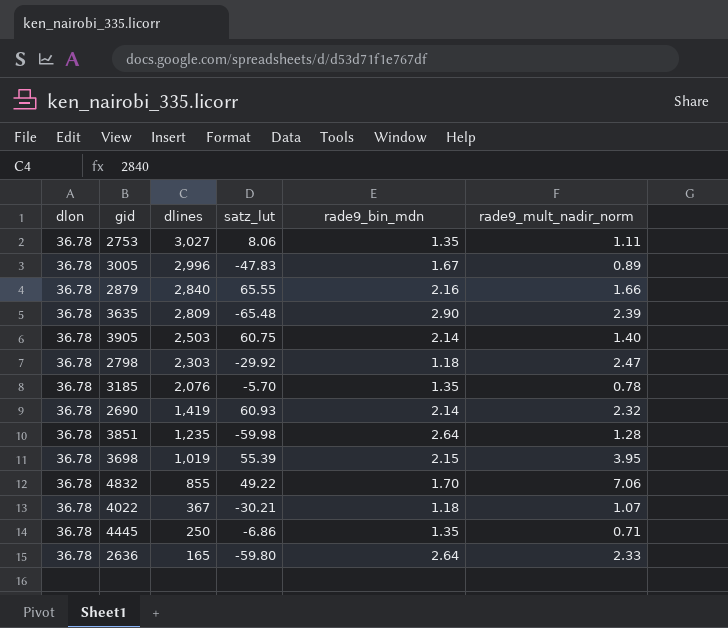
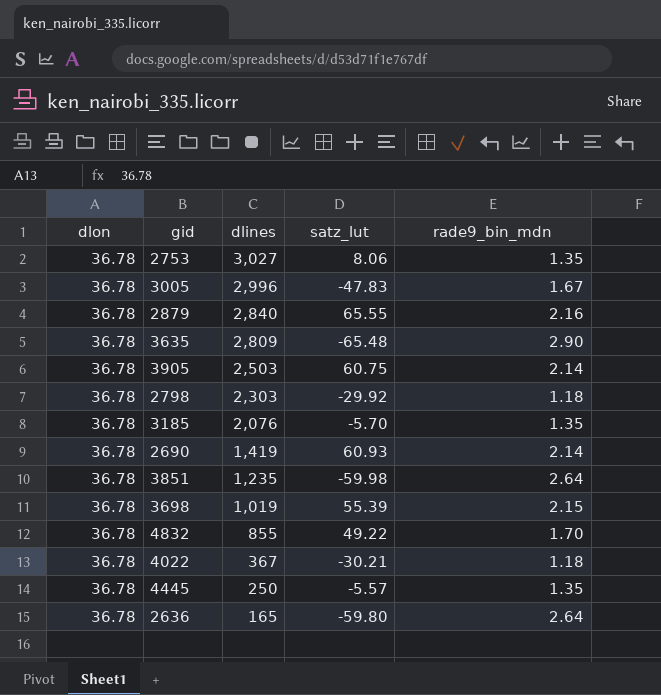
column rade9_mult_nadir_norm | position: 6 -> none
4445 | satz_lut: -6.86 -> -5.57

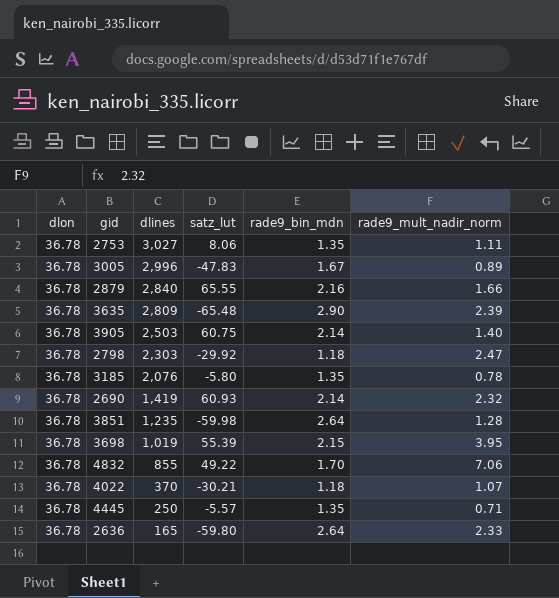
column rade9_mult_nadir_norm | position: none -> 6
3185 | satz_lut: -5.70 -> -5.80
4022 | dlines: 367 -> 370

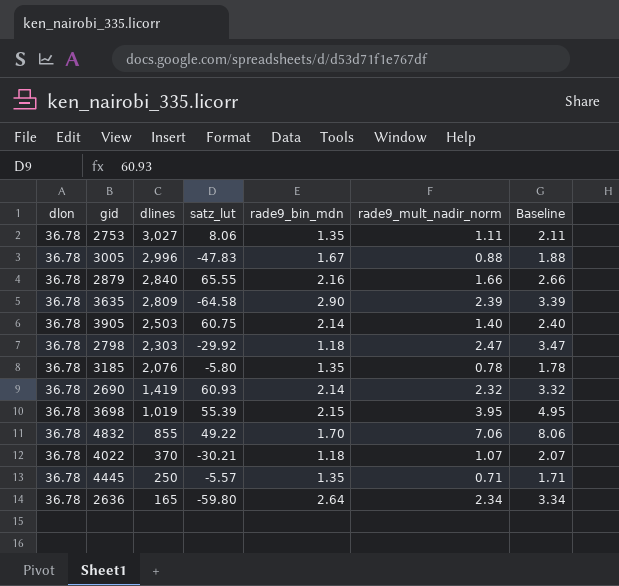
column Baseline | formula: none -> [rade9_mult_nadir_norm] + 1
row 3851: 36.78 | 1,235 | -59.98 | 2.64 | 1.28 -> none
3005 | rade9_mult_nadir_norm: 0.89 -> 0.88
3635 | satz_lut: -65.48 -> -64.58
2636 | rade9_mult_nadir_norm: 2.33 -> 2.34

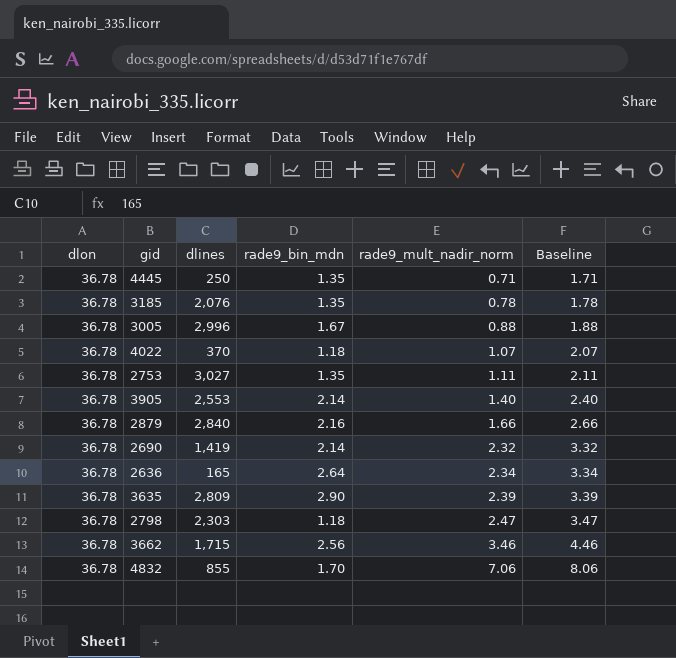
row order: dlines descending -> rade9_mult_nadir_norm ascending
column satz_lut | position: 4 -> none
row 3698: 36.78 | 1,019 | 55.39 | 2.15 | 3.95 | 4.95 -> none
3905 | dlines: 2,503 -> 2,553
row 3662: none -> 36.78 | 1,715 | 2.56 | 3.46 | 4.46

